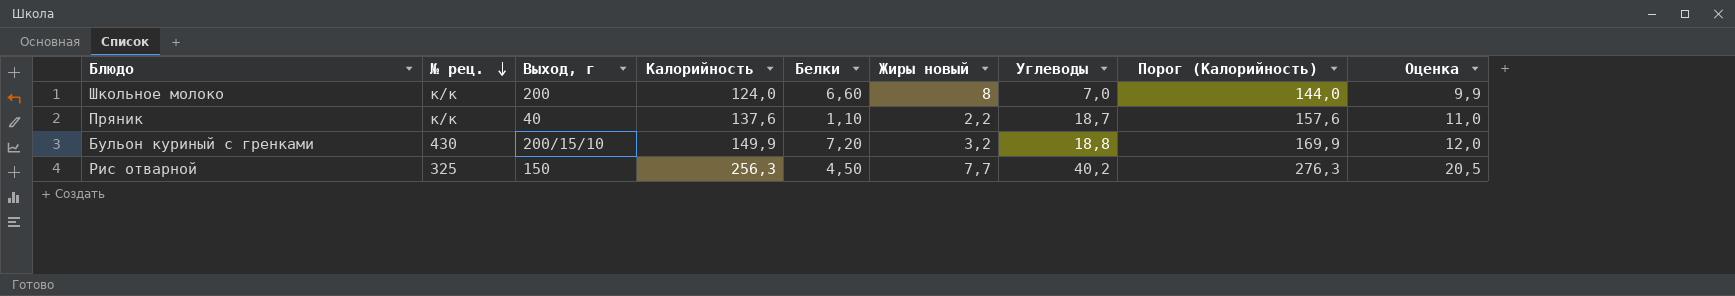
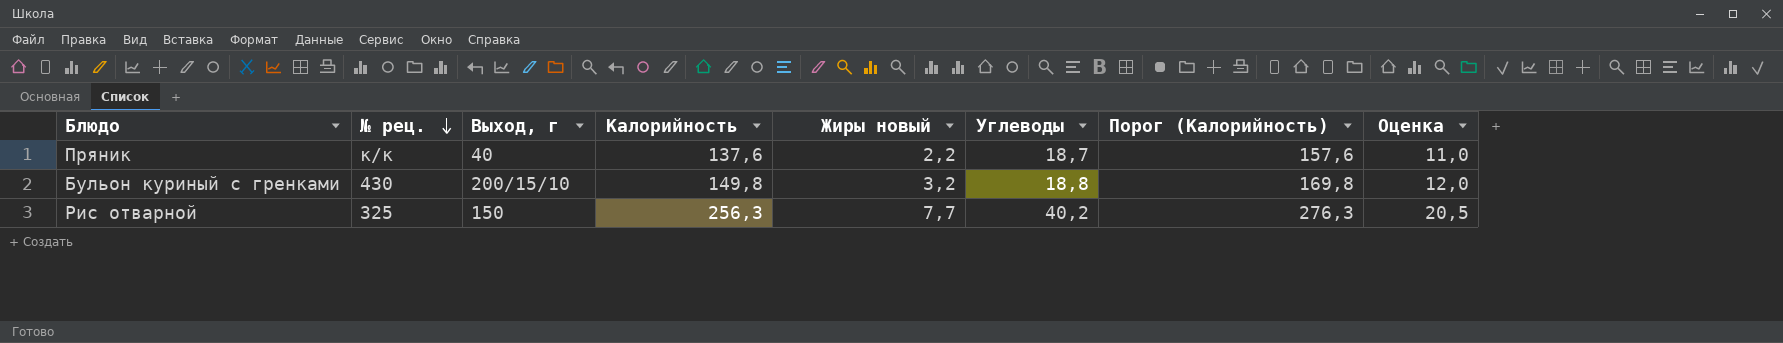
column Белки | position: 5 -> none
row Школьное молоко: к/к | 200 | 124,0 | 6,60 | 8 | 7,0 | 144,0 | 9,9 -> none
Бульон куриный с гренками | Калорийность: 149,9 -> 149,8
Бульон куриный с гренками | Порог (Калорийность): 169,9 -> 169,8

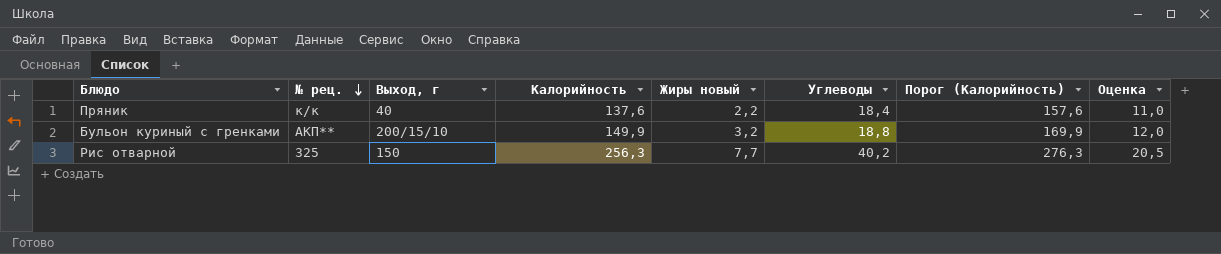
Пряник | Углеводы: 18,7 -> 18,4
Бульон куриный с гренками | № рец.: 430 -> АКП**
Бульон куриный с гренками | Калорийность: 149,8 -> 149,9
Бульон куриный с гренками | Порог (Калорийность): 169,8 -> 169,9

